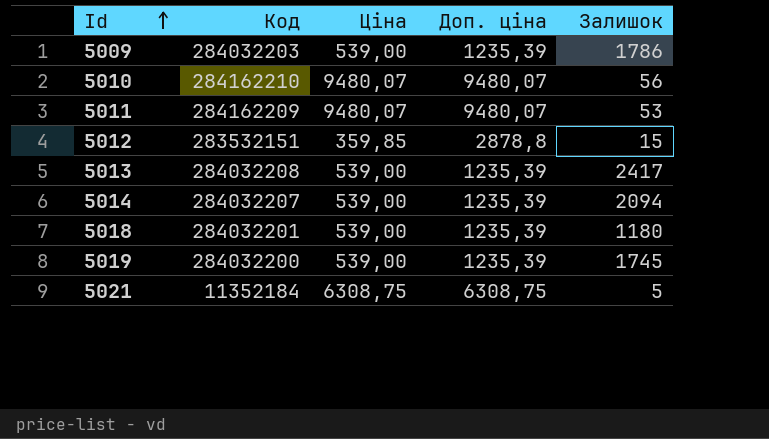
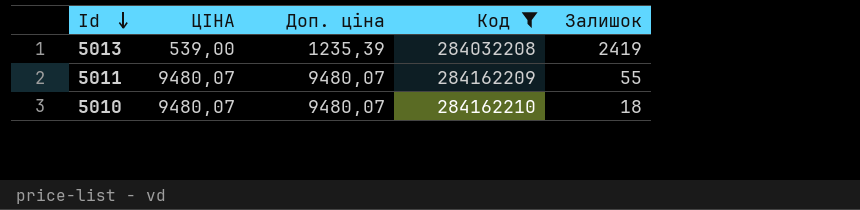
filter: none -> Код >= 284032208
row order: Id ascending -> Id descending
column name: Ціна -> ЦІНА
column Код | position: 2 -> 4
5013 | Залишок: 2417 -> 2419
5011 | Залишок: 53 -> 55
5010 | Залишок: 56 -> 18

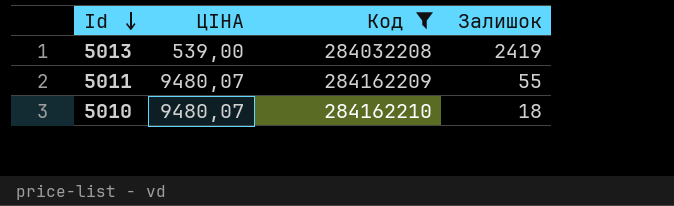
column Доп. ціна | position: 3 -> none

